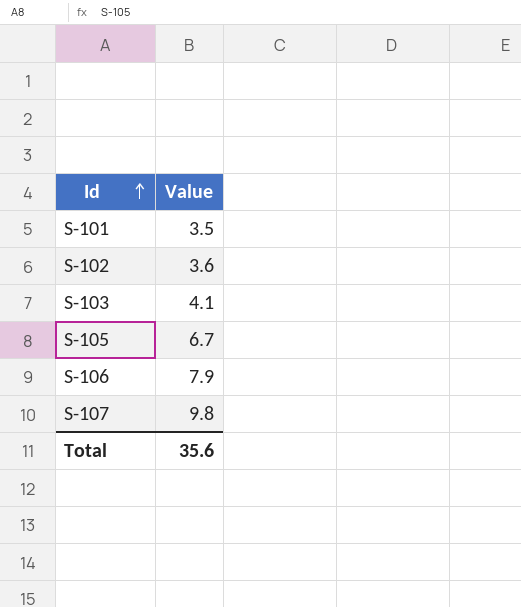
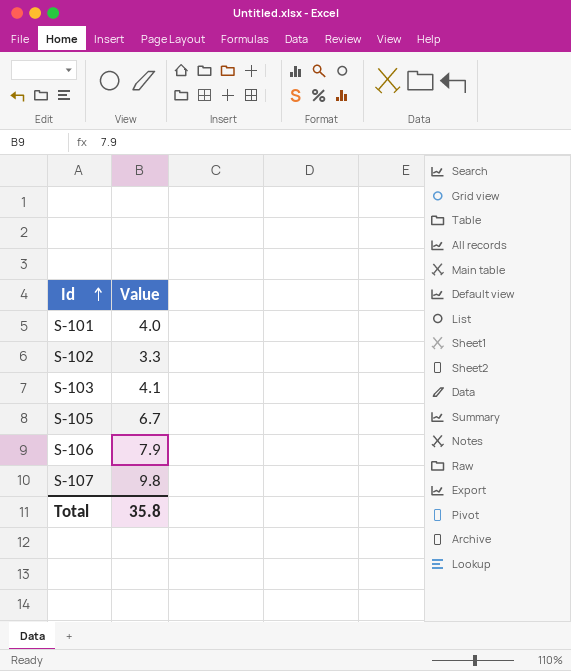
S-101 | Value: 3.5 -> 4.0
S-102 | Value: 3.6 -> 3.3
Total | Value: 35.6 -> 35.8

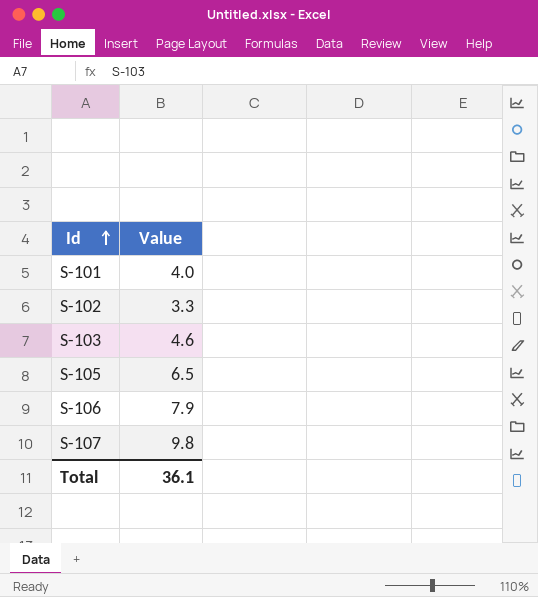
S-103 | Value: 4.1 -> 4.6
S-105 | Value: 6.7 -> 6.5
Total | Value: 35.8 -> 36.1

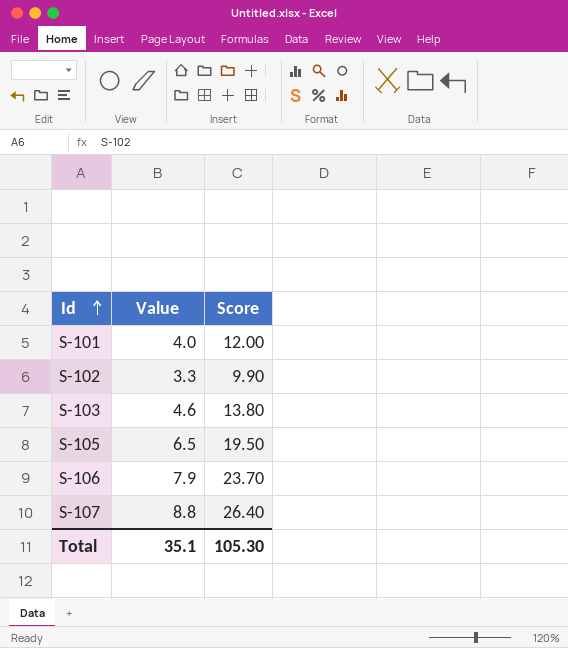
column Score | formula: none -> [Value] * 3
S-107 | Value: 9.8 -> 8.8
Total | Value: 36.1 -> 35.1

